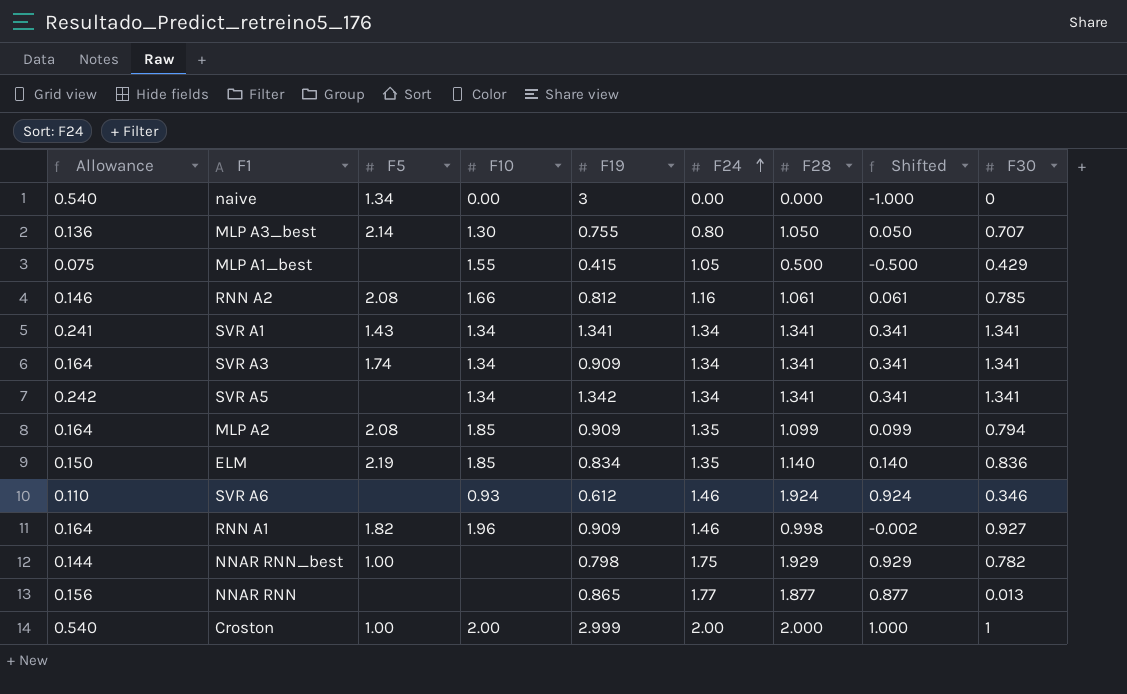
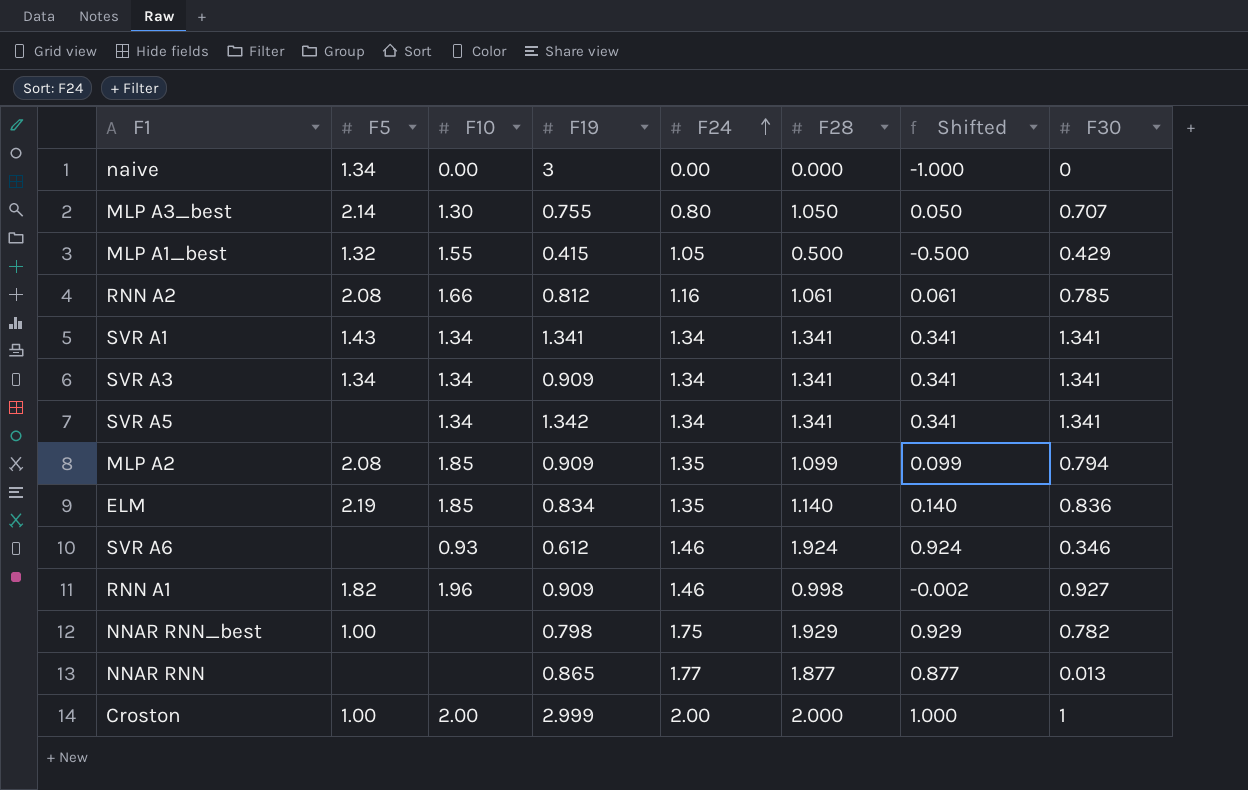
column Allowance | formula: [F19] * 0.18 -> none
MLP A1_best | F5: none -> 1.32
SVR A3 | F5: 1.74 -> 1.34

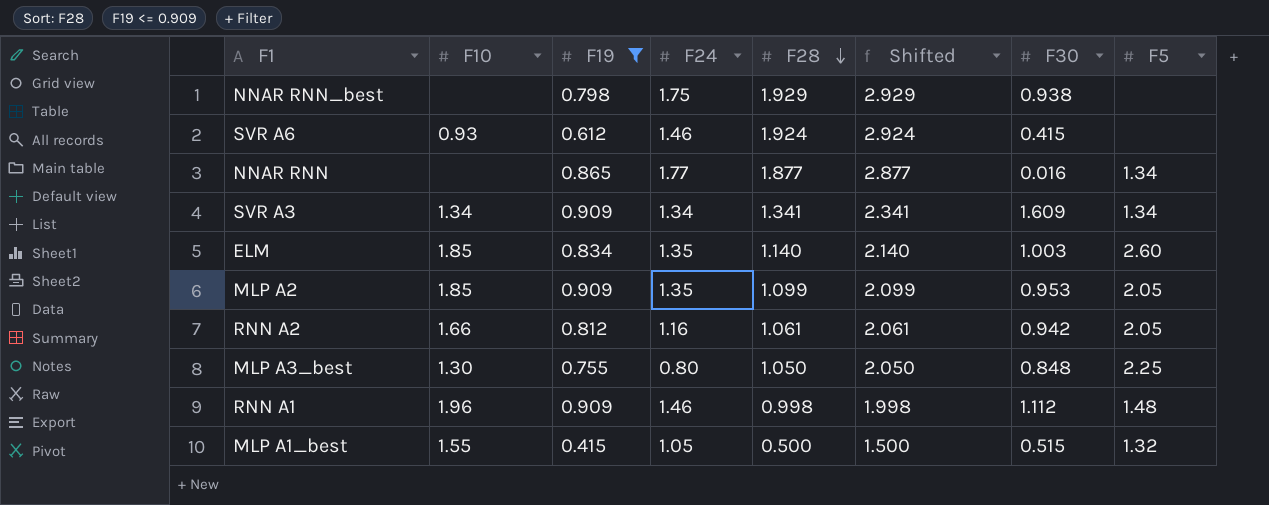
filter: none -> F19 <= 0.909
row order: F24 ascending -> F28 descending
column Shifted | formula: [F28] - 1 -> [F28] + 1
column F5 | position: 2 -> 8
NNAR RNN_best | F30: 0.782 -> 0.938
NNAR RNN_best | F5: 1.00 -> none
SVR A6 | F30: 0.346 -> 0.415
NNAR RNN | F30: 0.013 -> 0.016
NNAR RNN | F5: none -> 1.34
SVR A3 | F30: 1.341 -> 1.609
ELM | F30: 0.836 -> 1.003
ELM | F5: 2.19 -> 2.60
MLP A2 | F30: 0.794 -> 0.953
MLP A2 | F5: 2.08 -> 2.05
RNN A2 | F30: 0.785 -> 0.942
RNN A2 | F5: 2.08 -> 2.05
MLP A3_best | F30: 0.707 -> 0.848
MLP A3_best | F5: 2.14 -> 2.25
RNN A1 | F30: 0.927 -> 1.112
RNN A1 | F5: 1.82 -> 1.48
MLP A1_best | F30: 0.429 -> 0.515

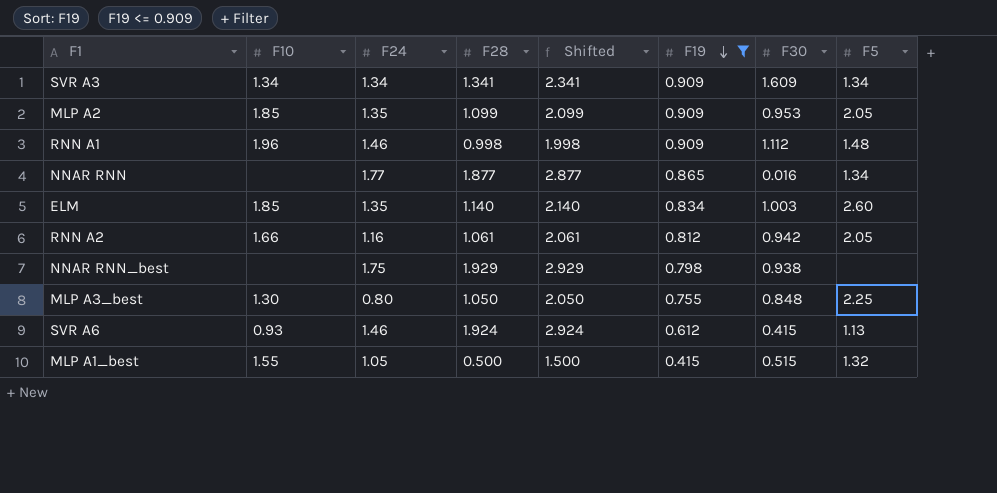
row order: F28 descending -> F19 descending
column F19 | position: 3 -> 6
SVR A6 | F5: none -> 1.13

